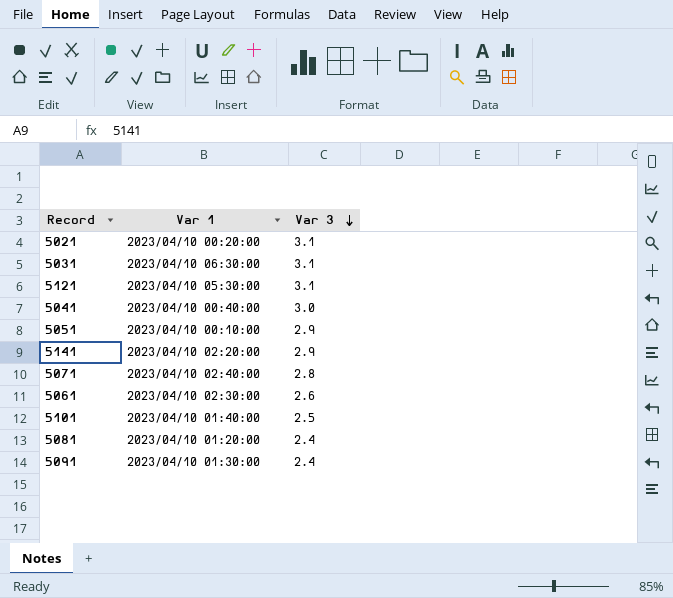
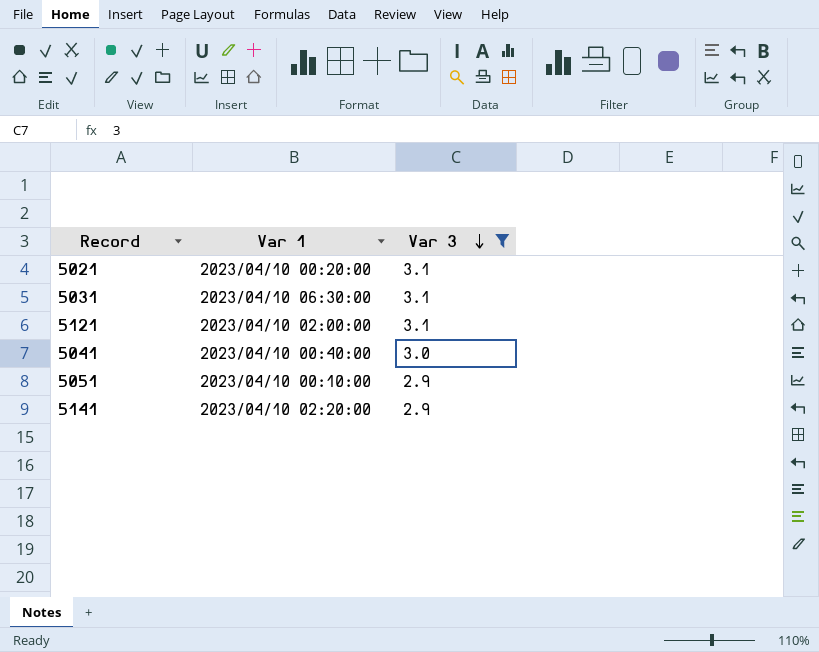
filter: none -> Var 3 >= 2.9
5121 | Var 1: 2023/04/10 05:30:00 -> 2023/04/10 02:00:00

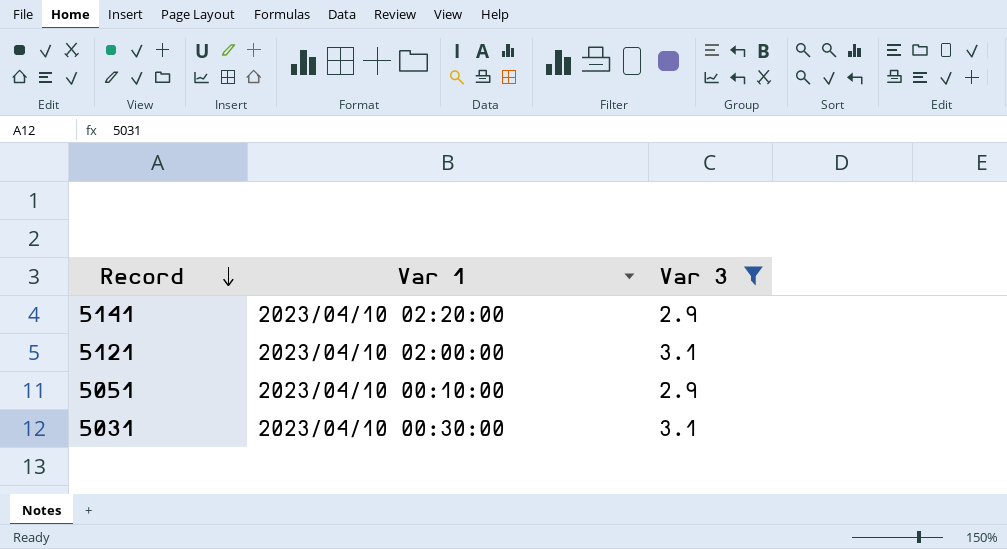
row order: Var 3 descending -> Record descending
row 5021: 2023/04/10 00:20:00 | 3.1 -> none
row 5041: 2023/04/10 00:40:00 | 3.0 -> none
5031 | Var 1: 2023/04/10 06:30:00 -> 2023/04/10 00:30:00

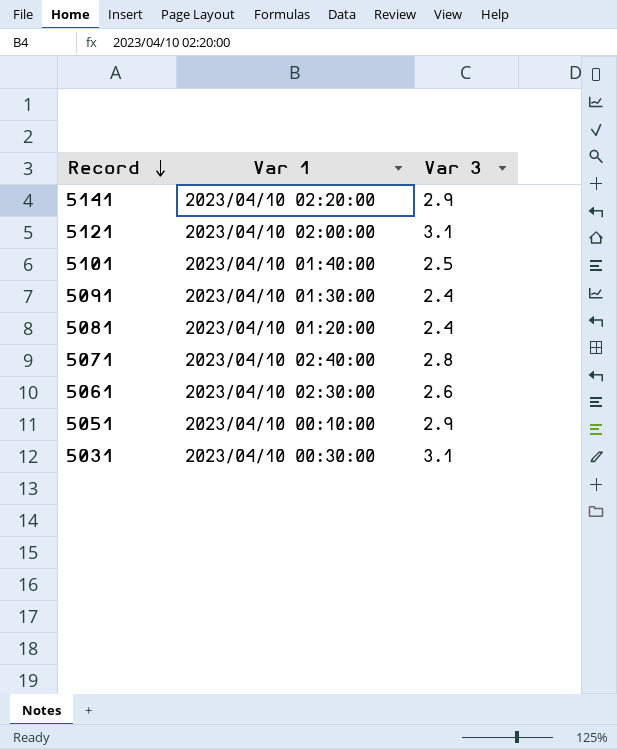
filter: Var 3 >= 2.9 -> none

